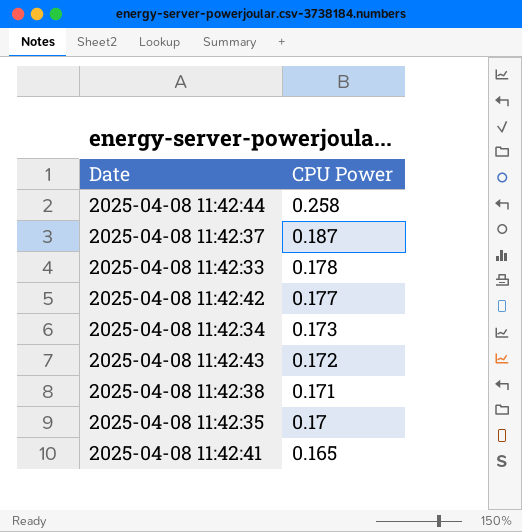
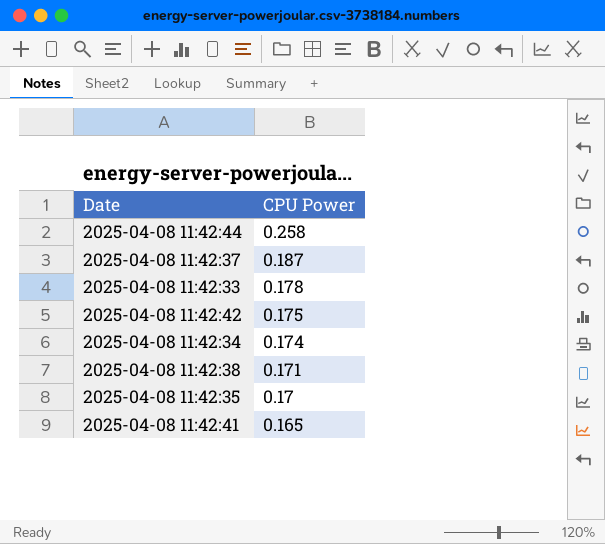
row 2025-04-08 11:42:43: 0.172 -> none
2025-04-08 11:42:42 | CPU Power: 0.177 -> 0.175
2025-04-08 11:42:34 | CPU Power: 0.173 -> 0.174

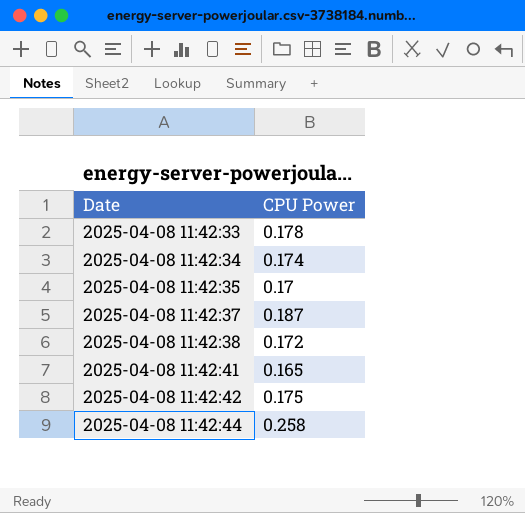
row order: CPU Power descending -> Date ascending
2025-04-08 11:42:38 | CPU Power: 0.171 -> 0.172

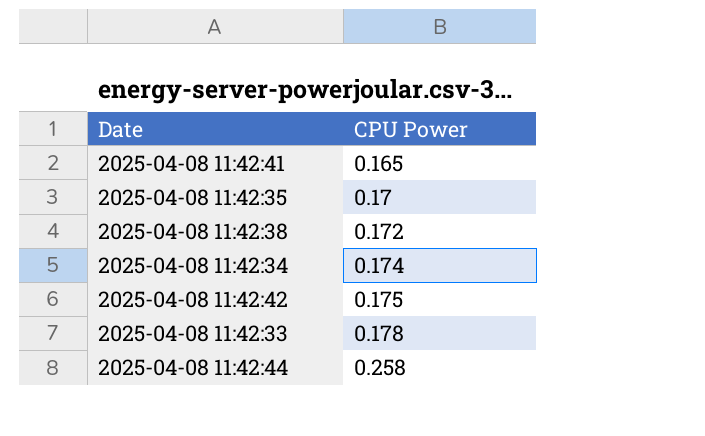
row order: Date ascending -> CPU Power ascending
row 2025-04-08 11:42:37: 0.187 -> none

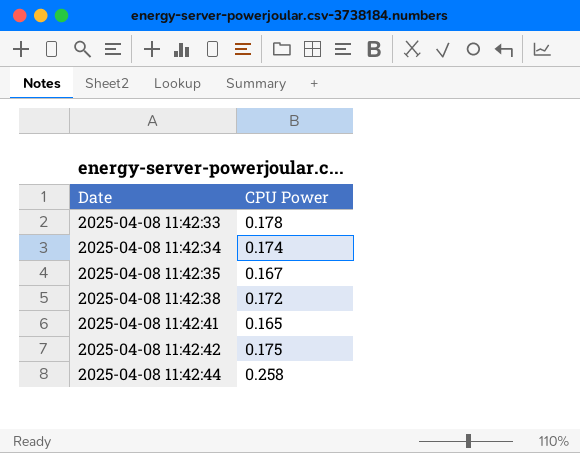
row order: CPU Power ascending -> Date ascending
2025-04-08 11:42:35 | CPU Power: 0.17 -> 0.167

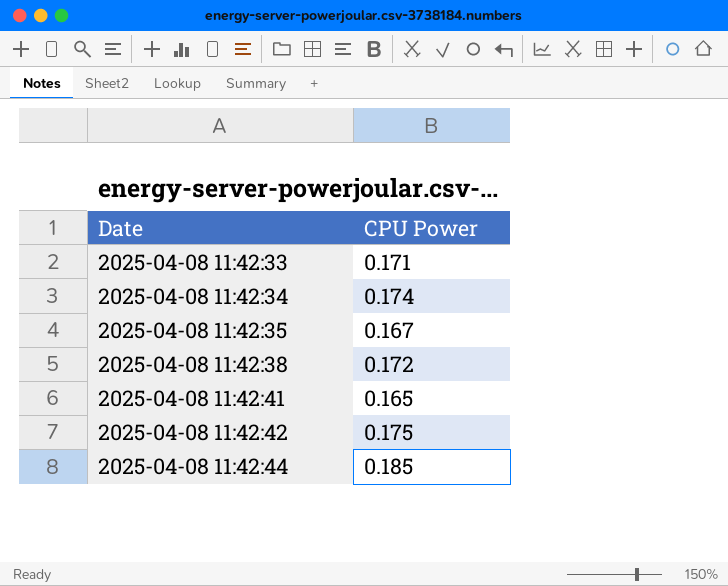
2025-04-08 11:42:33 | CPU Power: 0.178 -> 0.171
2025-04-08 11:42:44 | CPU Power: 0.258 -> 0.185

